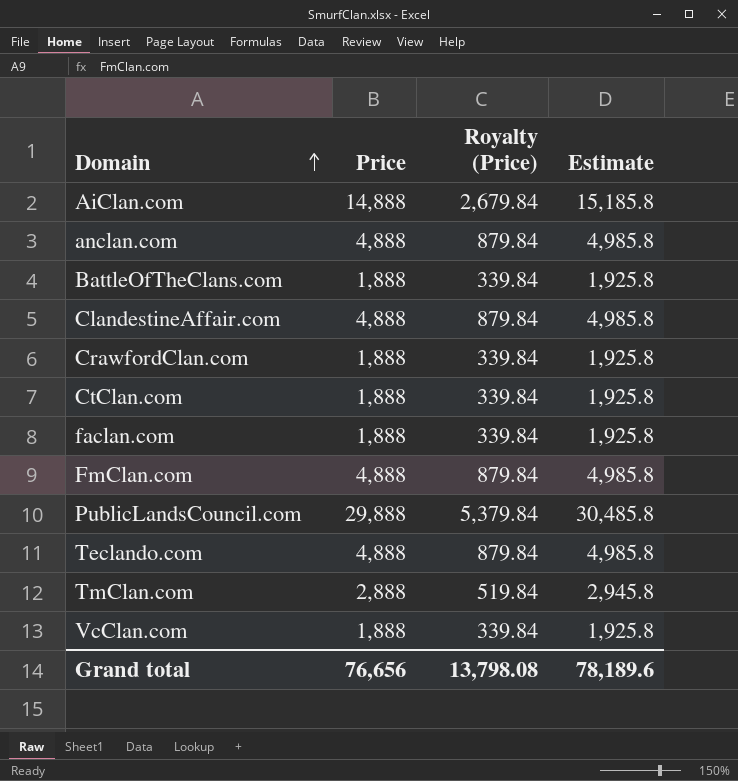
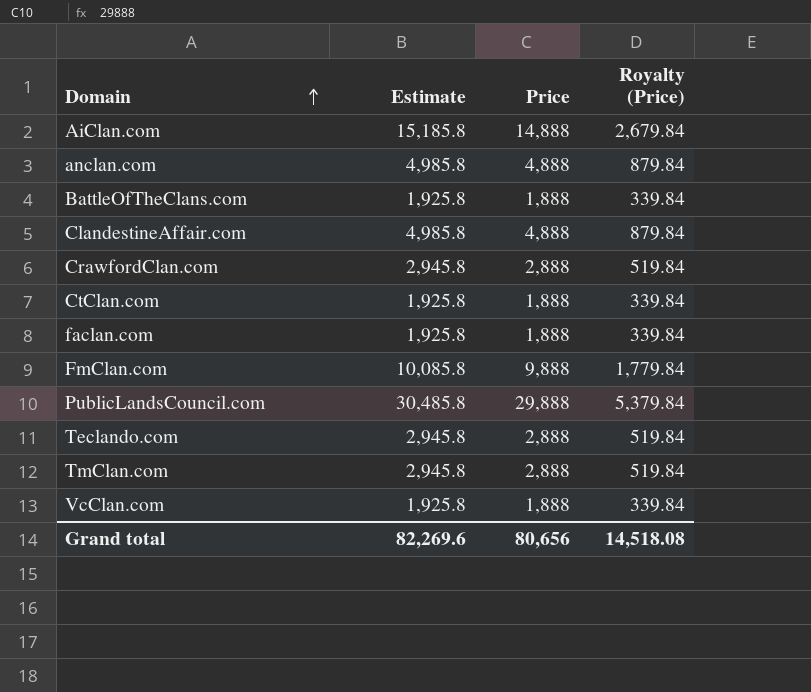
column Estimate | position: 4 -> 2
CrawfordClan.com | Estimate: 1,925.8 -> 2,945.8
CrawfordClan.com | Price: 1,888 -> 2,888
CrawfordClan.com | Royalty (Price): 339.84 -> 519.84
FmClan.com | Estimate: 4,985.8 -> 10,085.8
FmClan.com | Price: 4,888 -> 9,888
FmClan.com | Royalty (Price): 879.84 -> 1,779.84
Teclando.com | Estimate: 4,985.8 -> 2,945.8
Teclando.com | Price: 4,888 -> 2,888
Teclando.com | Royalty (Price): 879.84 -> 519.84
Grand total | Estimate: 78,189.6 -> 82,269.6
Grand total | Price: 76,656 -> 80,656
Grand total | Royalty (Price): 13,798.08 -> 14,518.08

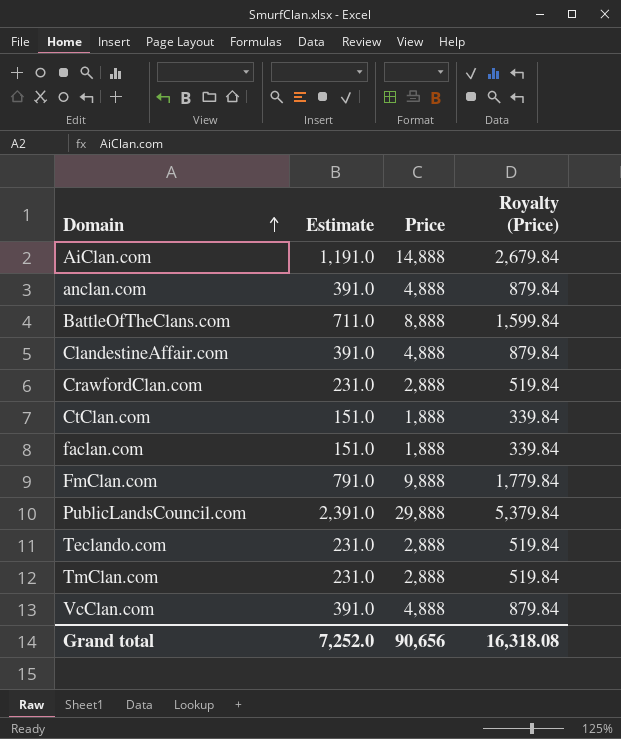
column Estimate | formula: [Price] * 1.02 -> [Price] * 0.08
BattleOfTheClans.com | Price: 1,888 -> 8,888
BattleOfTheClans.com | Royalty (Price): 339.84 -> 1,599.84
VcClan.com | Price: 1,888 -> 4,888
VcClan.com | Royalty (Price): 339.84 -> 879.84
Grand total | Estimate: 82,269.6 -> 7,252.0
Grand total | Price: 80,656 -> 90,656
Grand total | Royalty (Price): 14,518.08 -> 16,318.08

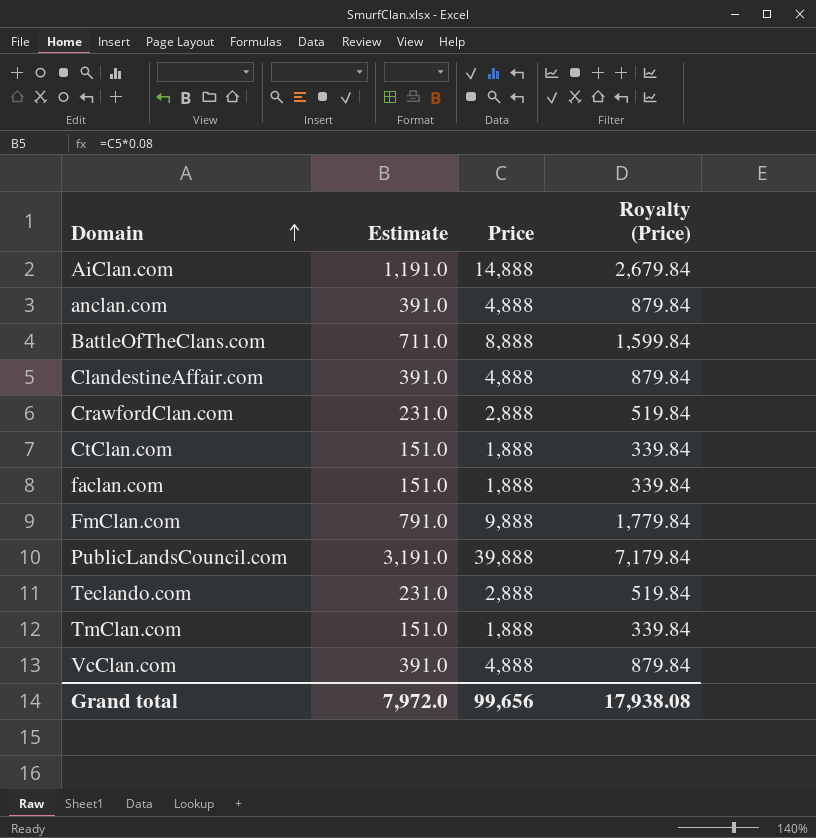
PublicLandsCouncil.com | Estimate: 2,391.0 -> 3,191.0
PublicLandsCouncil.com | Price: 29,888 -> 39,888
PublicLandsCouncil.com | Royalty (Price): 5,379.84 -> 7,179.84
TmClan.com | Estimate: 231.0 -> 151.0
TmClan.com | Price: 2,888 -> 1,888
TmClan.com | Royalty (Price): 519.84 -> 339.84
Grand total | Estimate: 7,252.0 -> 7,972.0
Grand total | Price: 90,656 -> 99,656
Grand total | Royalty (Price): 16,318.08 -> 17,938.08

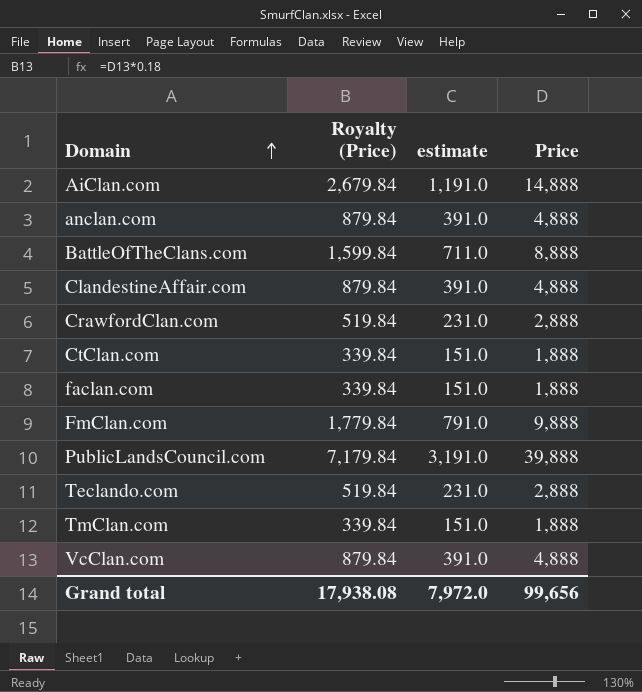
column Royalty (Price) | position: 4 -> 2
column name: Estimate -> estimate

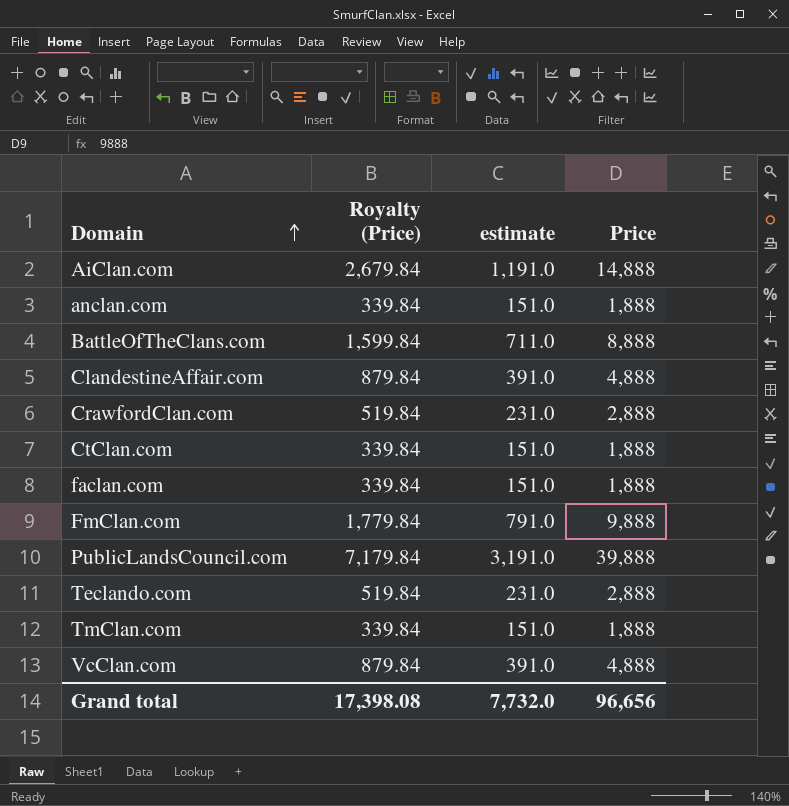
anclan.com | Royalty (Price): 879.84 -> 339.84
anclan.com | estimate: 391.0 -> 151.0
anclan.com | Price: 4,888 -> 1,888
Grand total | Royalty (Price): 17,938.08 -> 17,398.08
Grand total | estimate: 7,972.0 -> 7,732.0
Grand total | Price: 99,656 -> 96,656

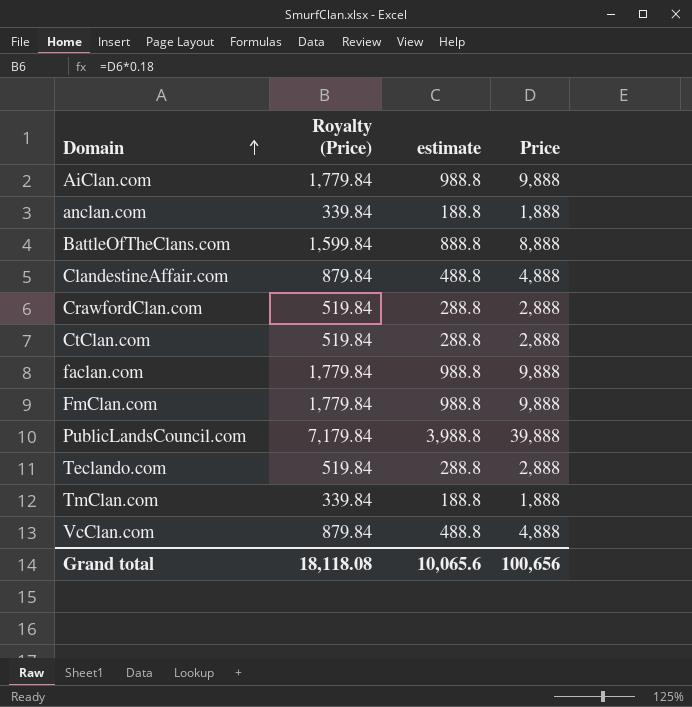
column estimate | formula: [Price] * 0.08 -> [Price] * 0.1
AiClan.com | Royalty (Price): 2,679.84 -> 1,779.84
AiClan.com | Price: 14,888 -> 9,888
CtClan.com | Royalty (Price): 339.84 -> 519.84
CtClan.com | Price: 1,888 -> 2,888
faclan.com | Royalty (Price): 339.84 -> 1,779.84
faclan.com | Price: 1,888 -> 9,888
Grand total | Royalty (Price): 17,398.08 -> 18,118.08
Grand total | estimate: 7,732.0 -> 10,065.6
Grand total | Price: 96,656 -> 100,656

